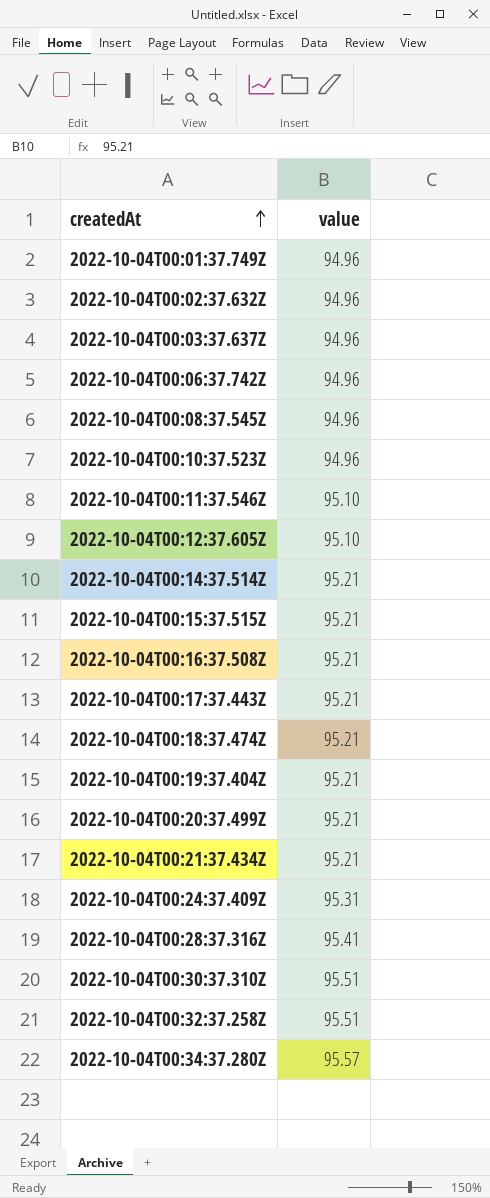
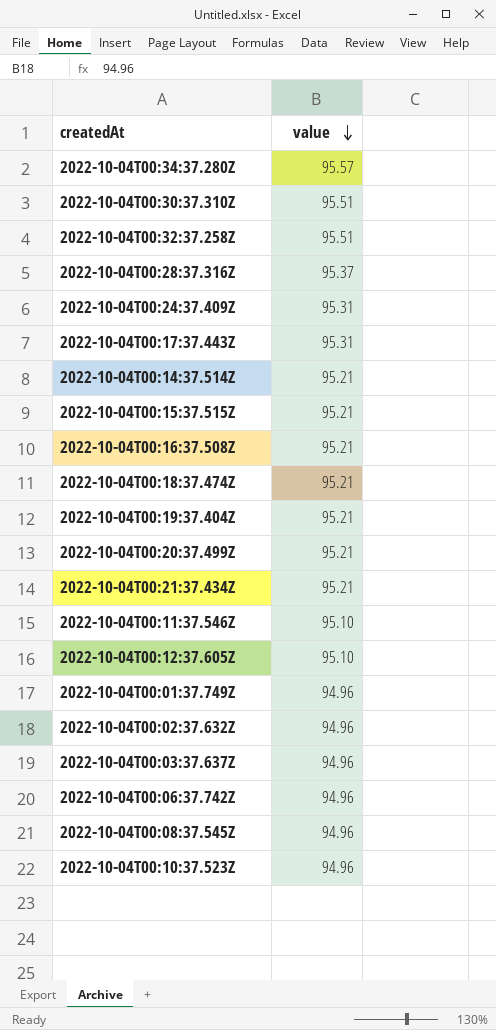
row order: createdAt ascending -> value descending
2022-10-04T00:28:37.316Z | value: 95.41 -> 95.37
2022-10-04T00:17:37.443Z | value: 95.21 -> 95.31

